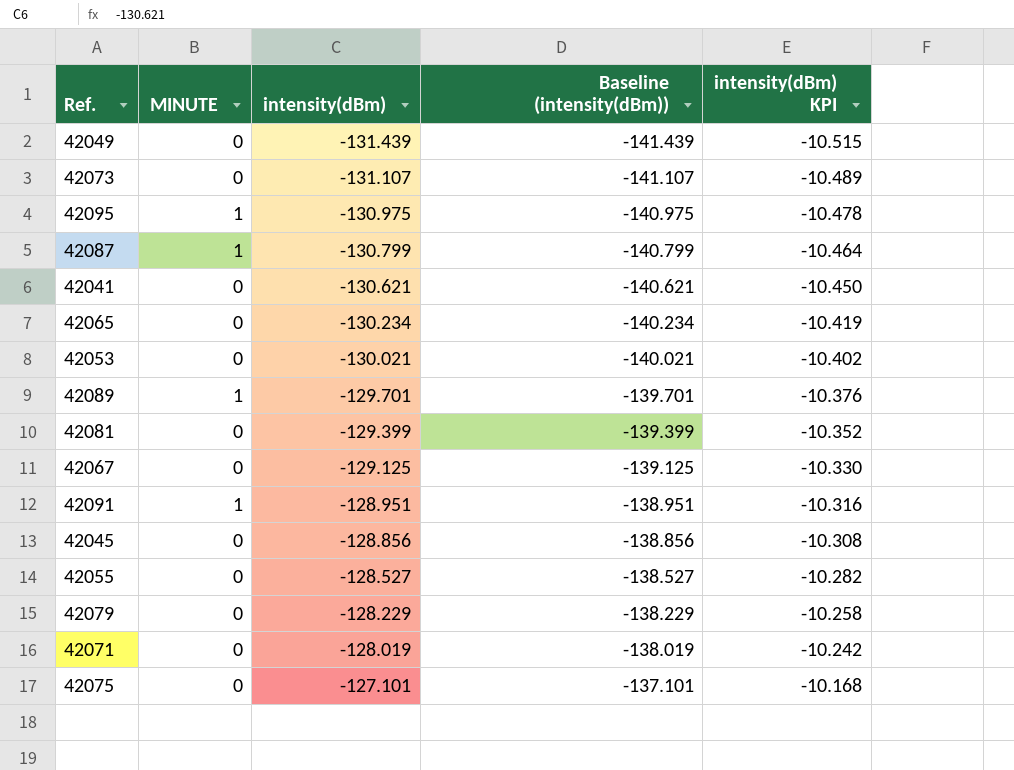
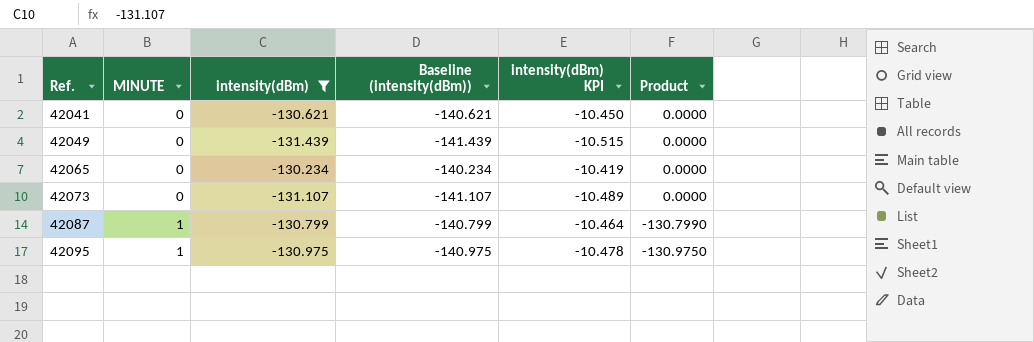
filter: none -> intensity(dBm) <= -130.234
row order: intensity(dBm) ascending -> Ref. ascending
column Product | formula: none -> [MINUTE] * [intensity(dBm)]

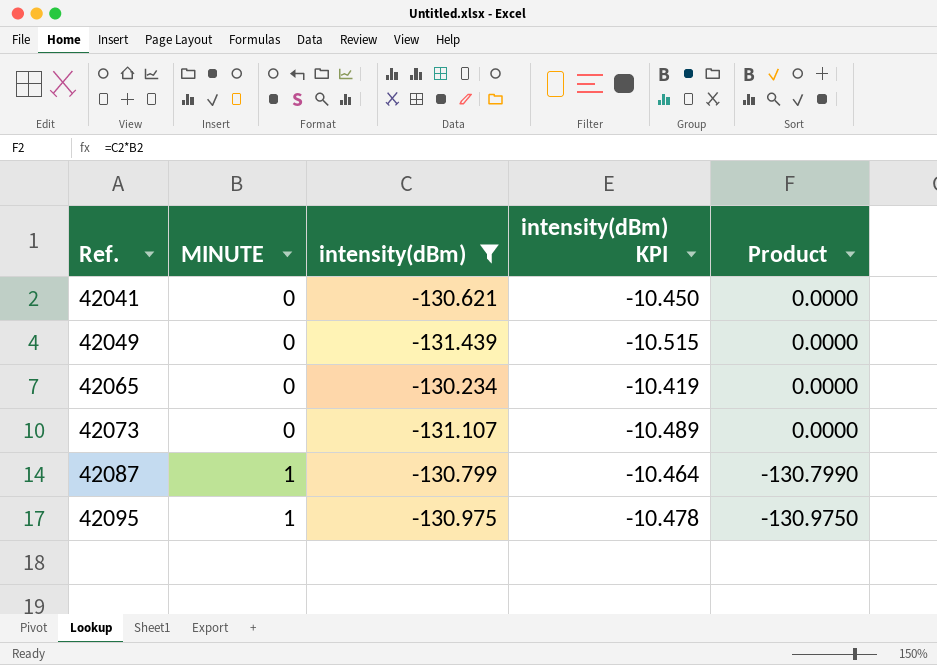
column Baseline (intensity(dBm)) | formula: [intensity(dBm)] - 10 -> none

